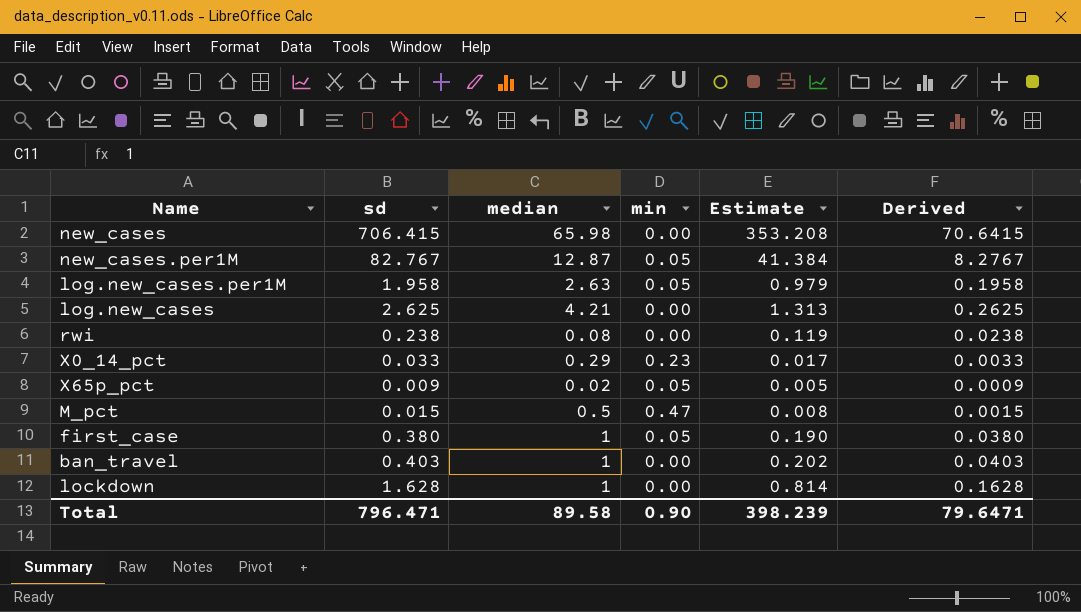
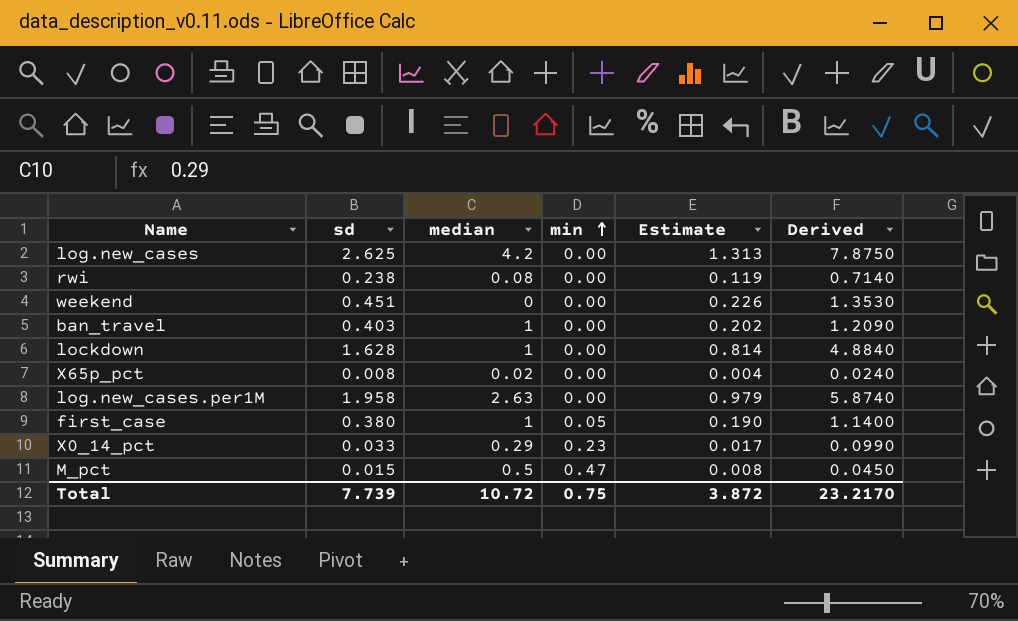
row order: none -> min ascending
column Derived | formula: [sd] * 0.1 -> [sd] * 3
row new_cases: 706.415 | 65.98 | 0.00 | 353.208 | 70.6415 -> none
row new_cases.per1M: 82.767 | 12.87 | 0.05 | 41.384 | 8.2767 -> none
log.new_cases | median: 4.21 -> 4.2
row weekend: none -> 0.451 | 0 | 0.00 | 0.226 | 1.3530
X65p_pct | sd: 0.009 -> 0.008
X65p_pct | min: 0.05 -> 0.00
X65p_pct | Estimate: 0.005 -> 0.004
log.new_cases.per1M | min: 0.05 -> 0.00
Total | sd: 796.471 -> 7.739
Total | median: 89.58 -> 10.72
Total | min: 0.90 -> 0.75
Total | Estimate: 398.239 -> 3.872
Total | Derived: 79.6471 -> 23.2170

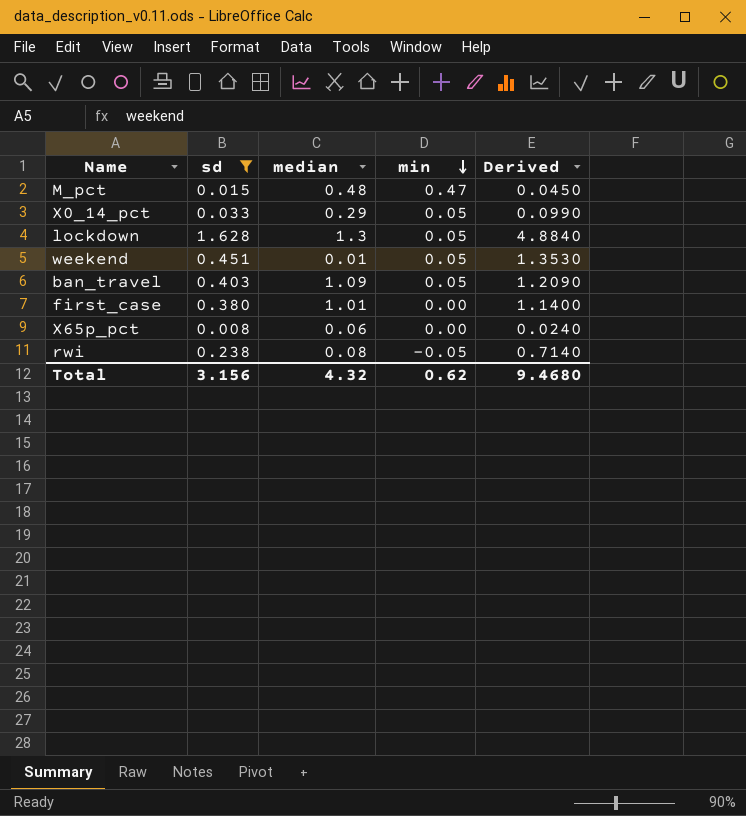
filter: none -> sd <= 1.628
row order: min ascending -> min descending
column Estimate | formula: [sd] * 0.5 -> none
M_pct | median: 0.5 -> 0.48
X0_14_pct | min: 0.23 -> 0.05
lockdown | median: 1 -> 1.3
lockdown | min: 0.00 -> 0.05
weekend | median: 0 -> 0.01
weekend | min: 0.00 -> 0.05
ban_travel | median: 1 -> 1.09
ban_travel | min: 0.00 -> 0.05
first_case | median: 1 -> 1.01
first_case | min: 0.05 -> 0.00
X65p_pct | median: 0.02 -> 0.06
rwi | min: 0.00 -> -0.05
Total | sd: 7.739 -> 3.156
Total | median: 10.72 -> 4.32
Total | min: 0.75 -> 0.62
Total | Derived: 23.2170 -> 9.4680

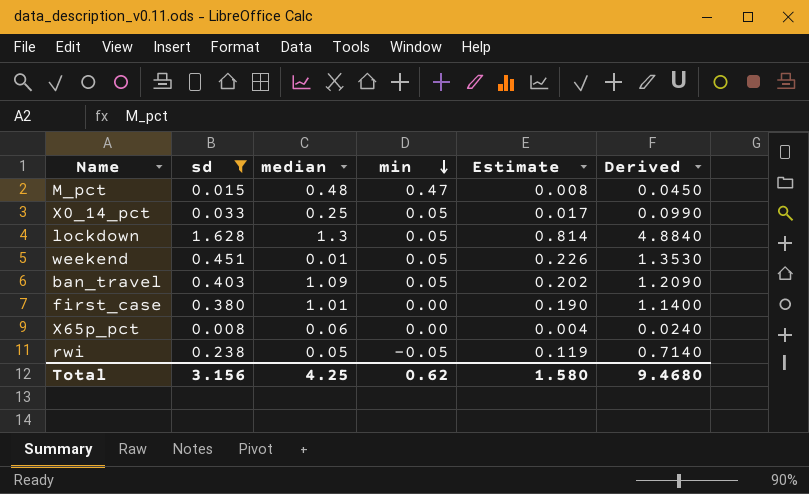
column Estimate | formula: none -> [sd] * 0.5
X0_14_pct | median: 0.29 -> 0.25
rwi | median: 0.08 -> 0.05
Total | median: 4.32 -> 4.25

